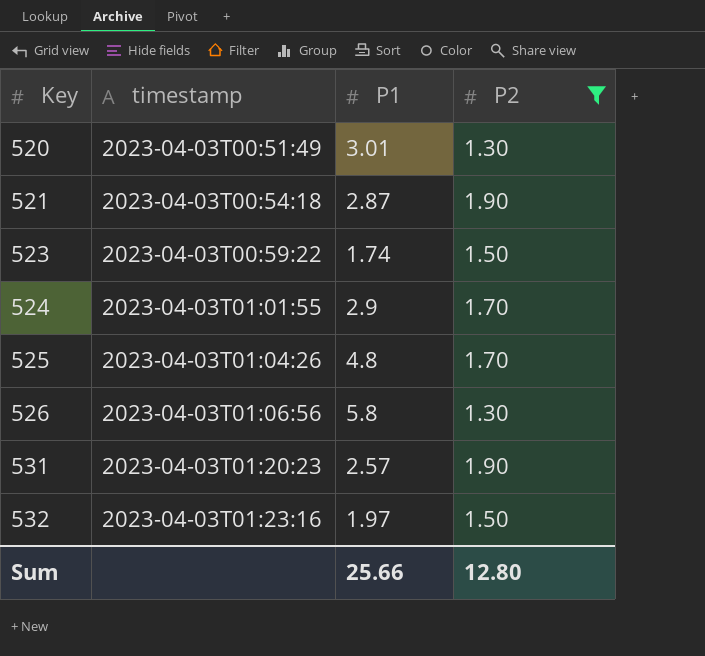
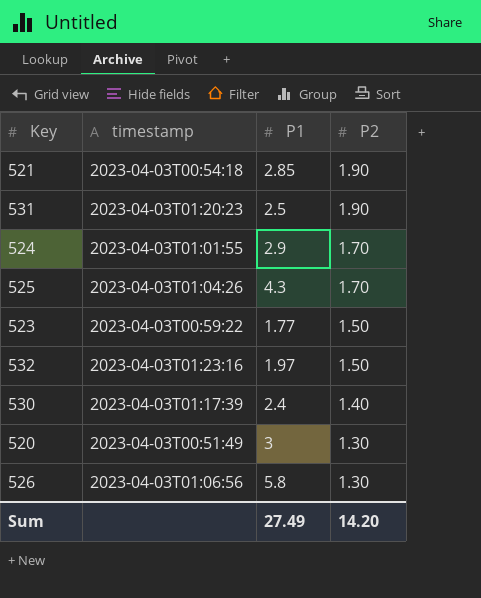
filter: P2 != 1.40 -> none
row order: Key ascending -> P2 descending
521 | P1: 2.87 -> 2.85
531 | P1: 2.57 -> 2.5
525 | P1: 4.8 -> 4.3
523 | P1: 1.74 -> 1.77
520 | P1: 3.01 -> 3
Sum | P1: 25.66 -> 27.49
Sum | P2: 12.80 -> 14.20

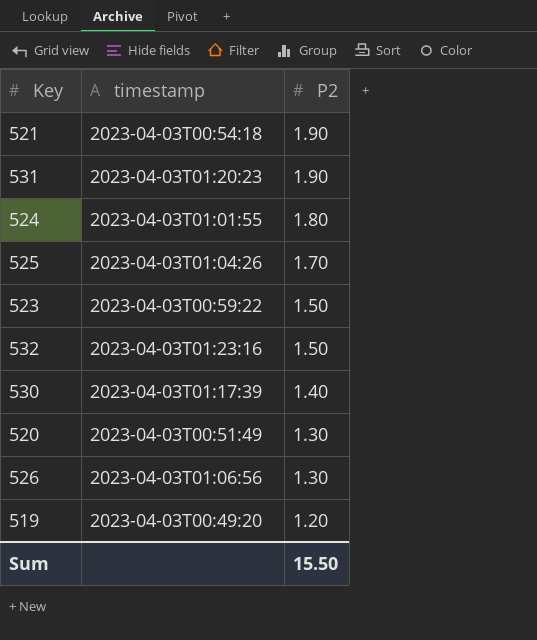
column P1 | position: 3 -> none
524 | P2: 1.70 -> 1.80
row 519: none -> 2023-04-03T00:49:20 | 1.20
Sum | P2: 14.20 -> 15.50

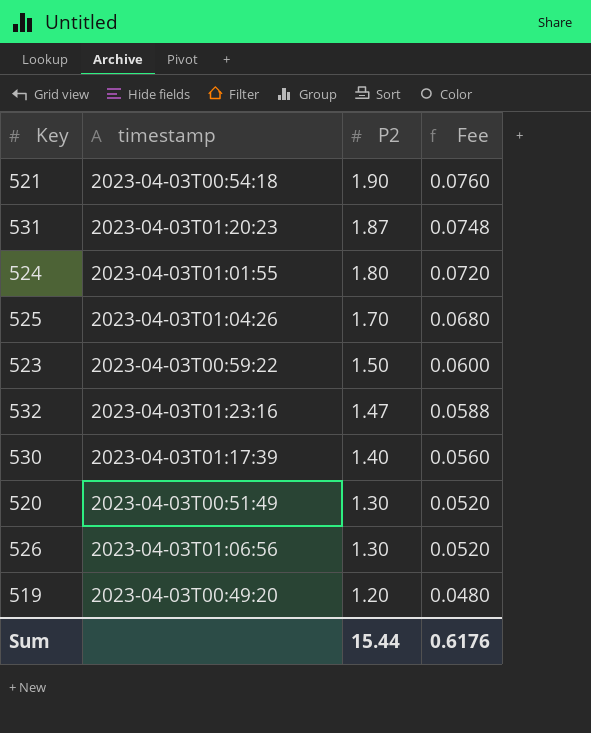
column Fee | formula: none -> [P2] * 0.04
531 | P2: 1.90 -> 1.87
532 | P2: 1.50 -> 1.47
Sum | P2: 15.50 -> 15.44

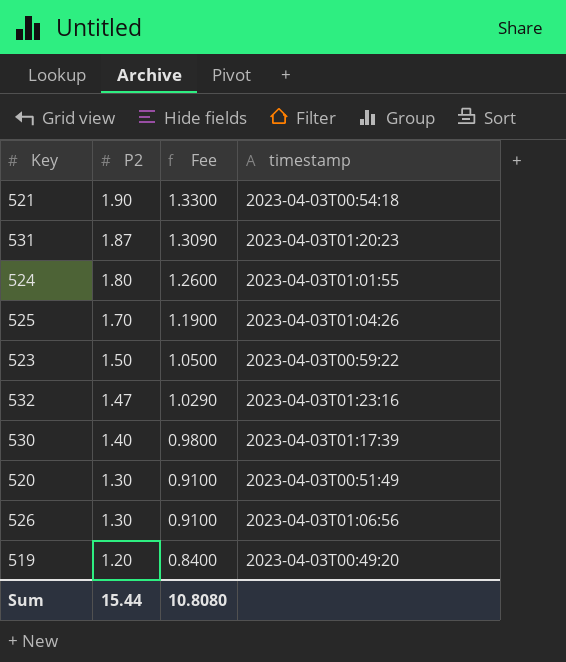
column Fee | formula: [P2] * 0.04 -> [P2] * 0.7
column timestamp | position: 2 -> 4
Sum | Fee: 0.6176 -> 10.8080

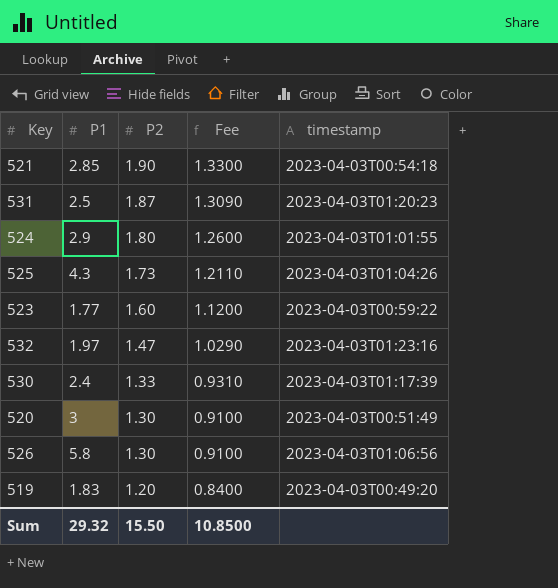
column P1 | position: none -> 2
525 | P2: 1.70 -> 1.73
525 | Fee: 1.1900 -> 1.2110
523 | P2: 1.50 -> 1.60
523 | Fee: 1.0500 -> 1.1200
530 | P2: 1.40 -> 1.33
530 | Fee: 0.9800 -> 0.9310
Sum | P2: 15.44 -> 15.50
Sum | Fee: 10.8080 -> 10.8500

